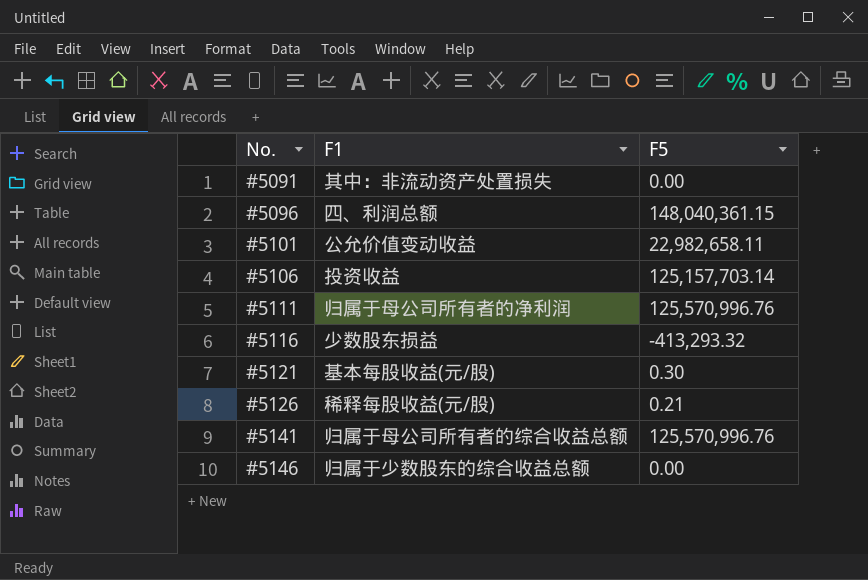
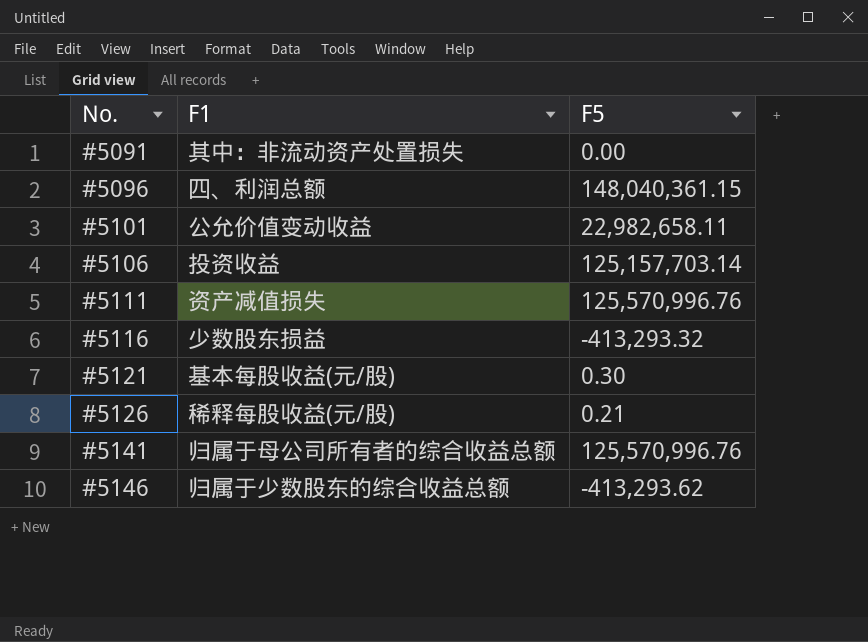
#5111 | F1: 归属于母公司所有者的净利润 -> 资产减值损失
#5146 | F5: 0.00 -> -413,293.62

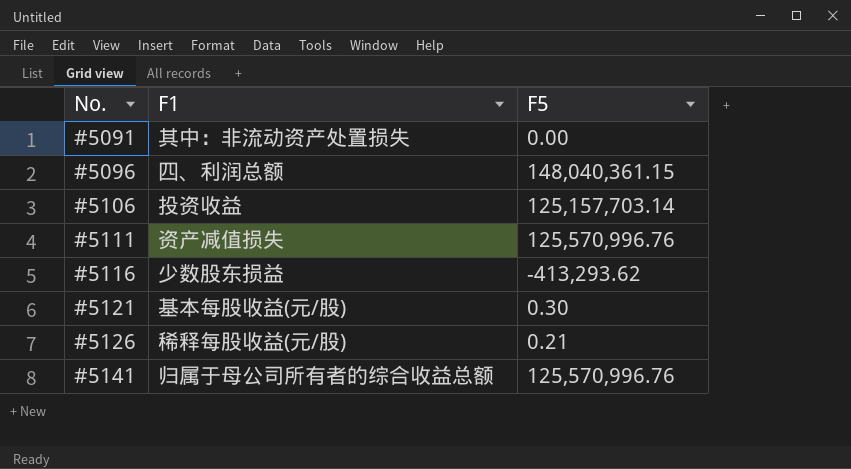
row #5101: 公允价值变动收益 | 22,982,658.11 -> none
row #5146: 归属于少数股东的综合收益总额 | -413,293.62 -> none
#5116 | F5: -413,293.32 -> -413,293.62

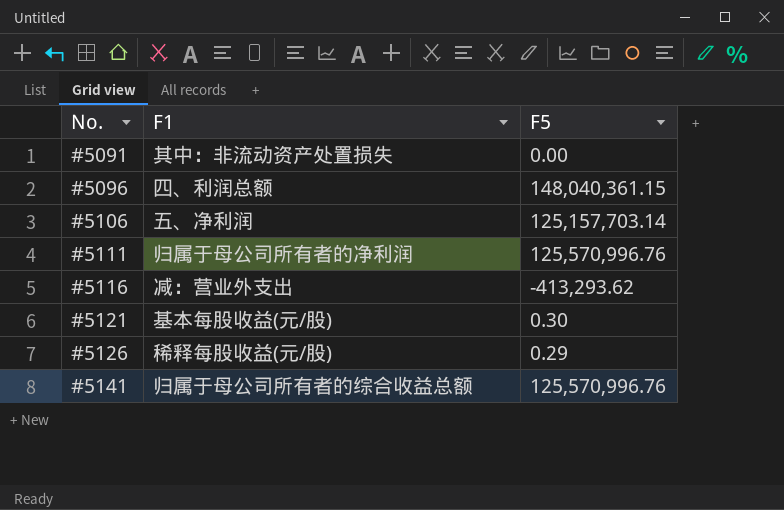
#5106 | F1: 投资收益 -> 五、净利润
#5111 | F1: 资产减值损失 -> 归属于母公司所有者的净利润
#5116 | F1: 少数股东损益 -> 减：营业外支出
#5126 | F5: 0.21 -> 0.29

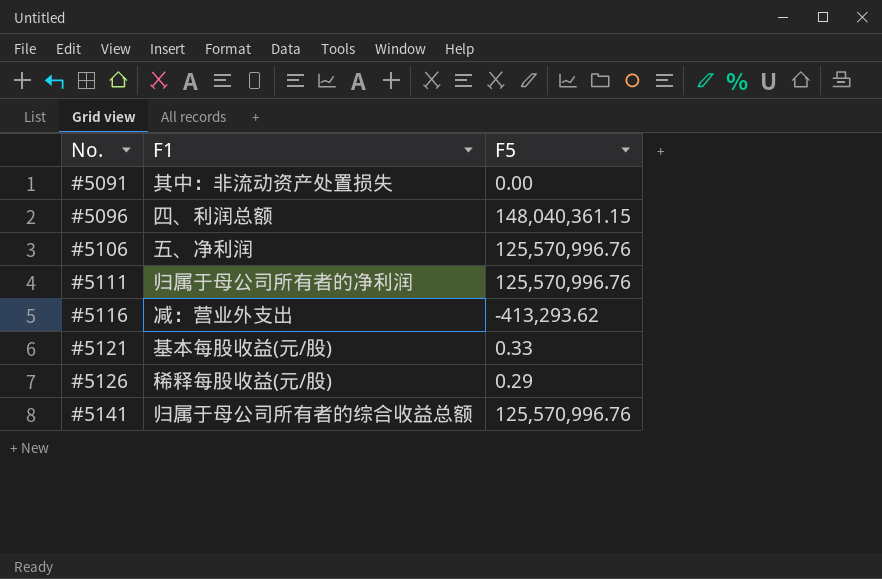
#5106 | F5: 125,157,703.14 -> 125,570,996.76
#5121 | F5: 0.30 -> 0.33

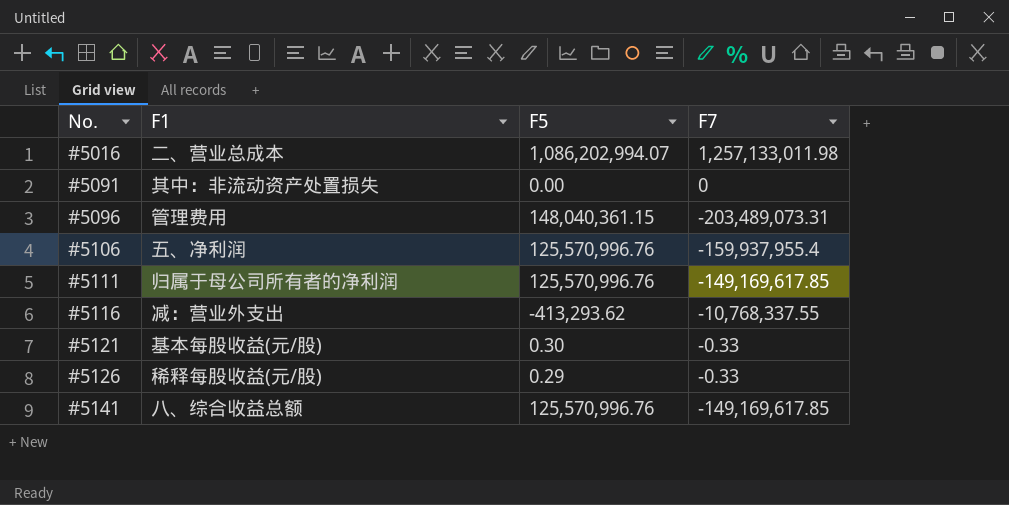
column F7 | position: none -> 4
row #5016: none -> 二、营业总成本 | 1,086,202,994.07 | 1,257,133,011.98
#5096 | F1: 四、利润总额 -> 管理费用
#5121 | F5: 0.33 -> 0.30
#5141 | F1: 归属于母公司所有者的综合收益总额 -> 八、综合收益总额

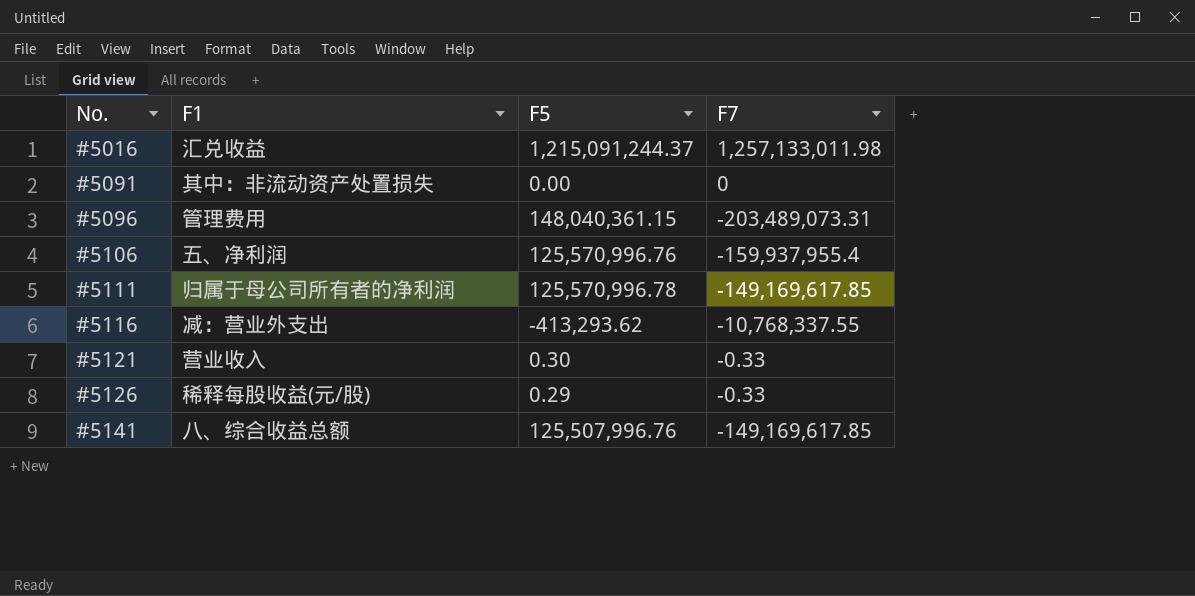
#5016 | F1: 二、营业总成本 -> 汇兑收益
#5016 | F5: 1,086,202,994.07 -> 1,215,091,244.37
#5111 | F5: 125,570,996.76 -> 125,570,996.78
#5121 | F1: 基本每股收益(元/股) -> 营业收入
#5141 | F5: 125,570,996.76 -> 125,507,996.76

